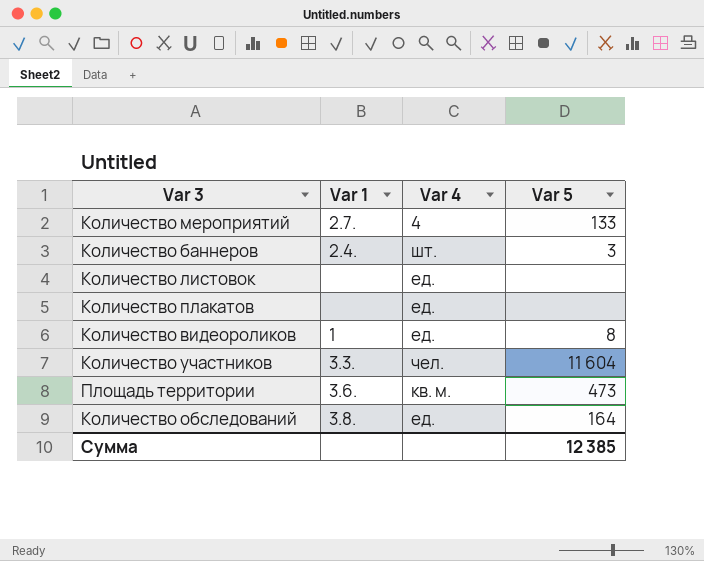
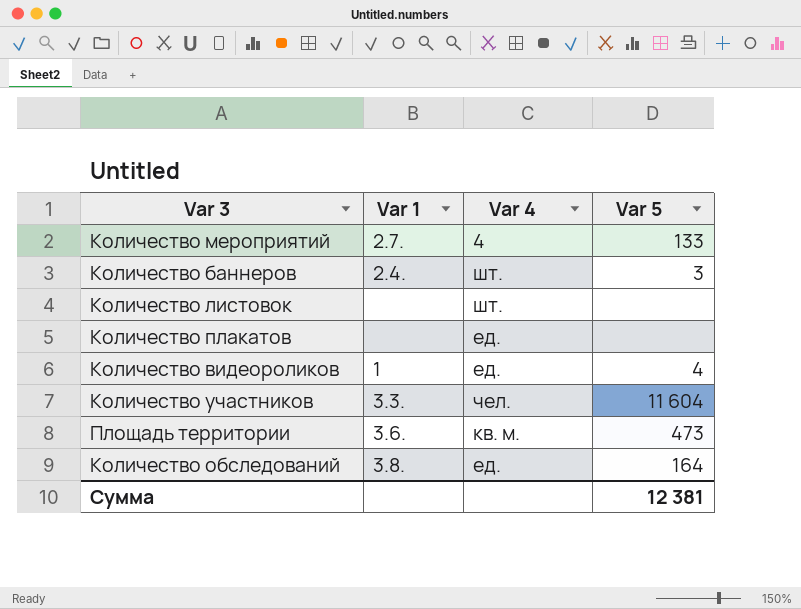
Количество листовок | Var 4: ед. -> шт.
Количество видеороликов | Var 5: 8 -> 4
Сумма | Var 5: 12 385 -> 12 381

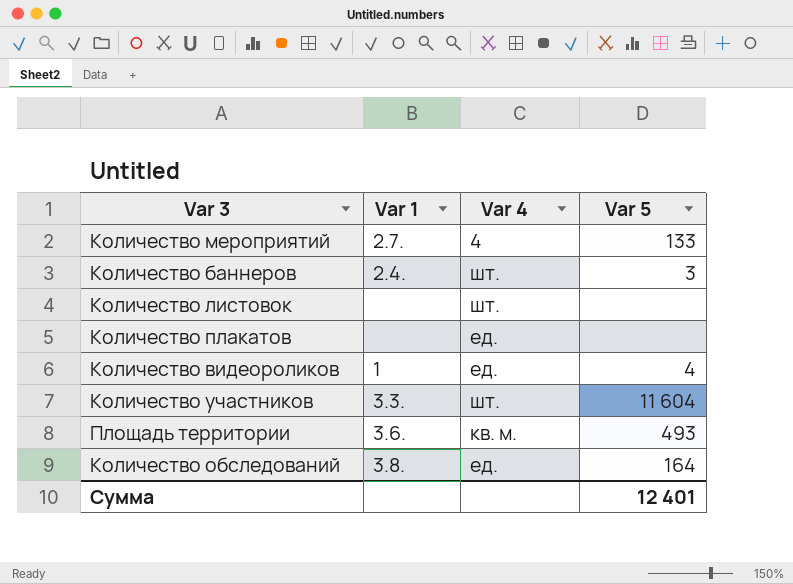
Количество участников | Var 4: чел. -> шт.
Площадь территории | Var 5: 473 -> 493
Сумма | Var 5: 12 381 -> 12 401

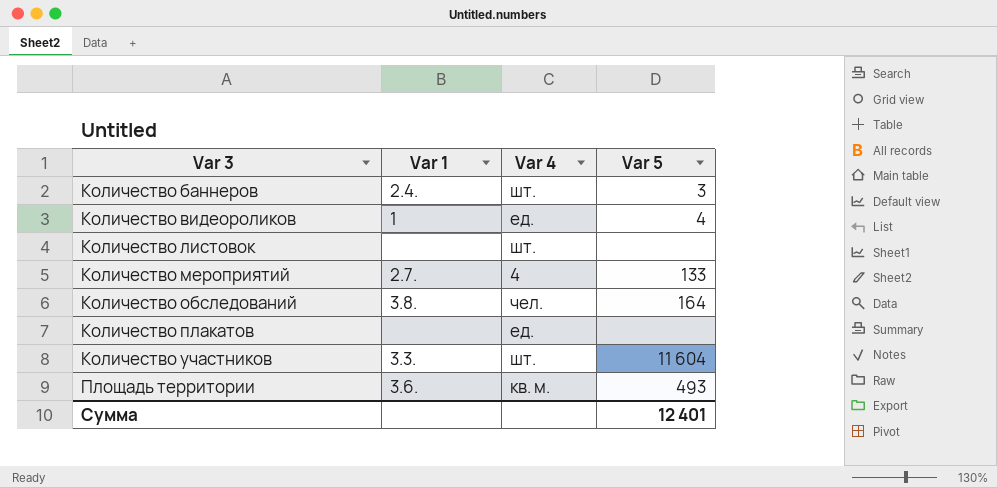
row order: none -> Var 3 ascending
Количество обследований | Var 4: ед. -> чел.

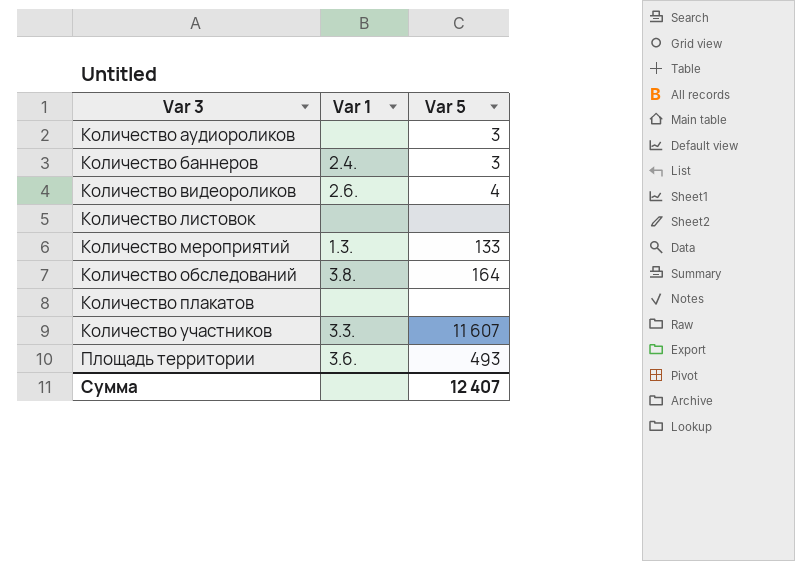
column Var 4 | position: 3 -> none
row Количество аудиороликов: none -> none | 3
Количество видеороликов | Var 1: 1 -> 2.6.
Количество мероприятий | Var 1: 2.7. -> 1.3.
Количество участников | Var 5: 11 604 -> 11 607
Сумма | Var 5: 12 401 -> 12 407

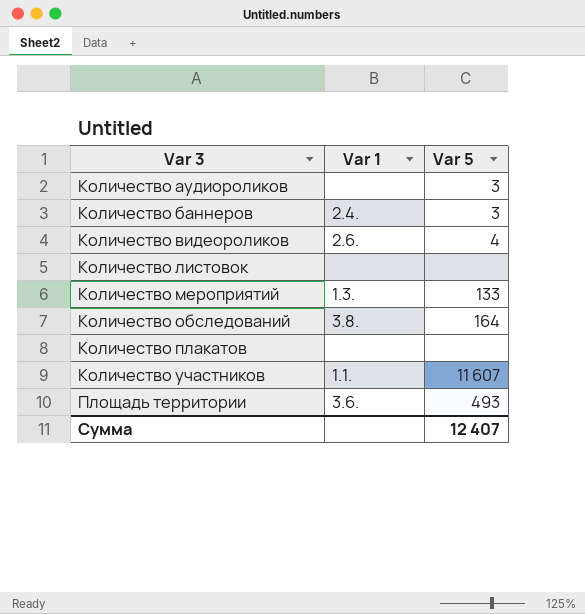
Количество участников | Var 1: 3.3. -> 1.1.

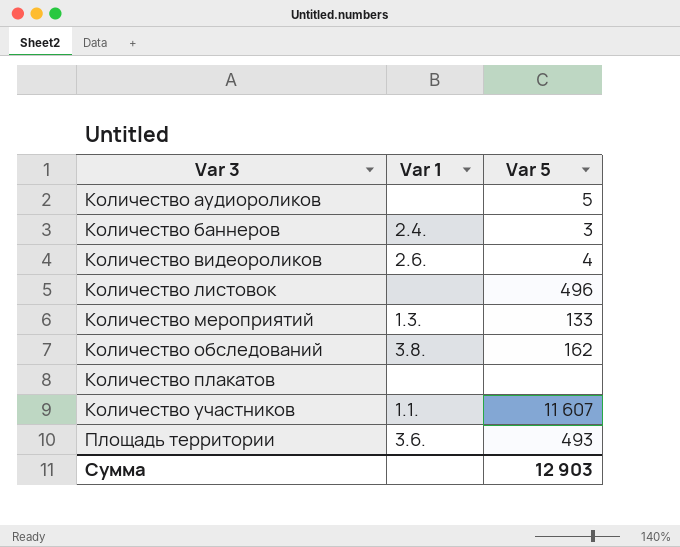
Количество аудиороликов | Var 5: 3 -> 5
Количество листовок | Var 5: none -> 496
Количество обследований | Var 5: 164 -> 162
Сумма | Var 5: 12 407 -> 12 903

